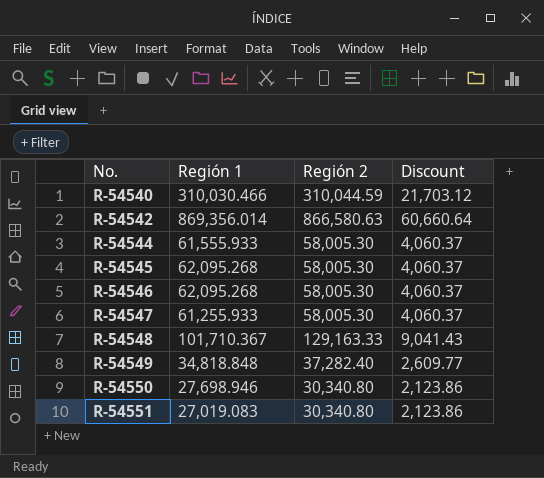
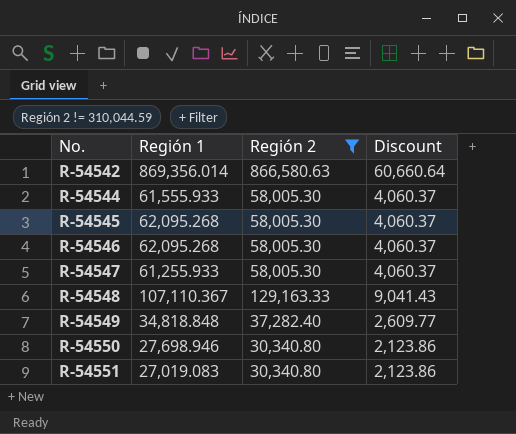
filter: none -> Región 2 != 310,044.59
R-54548 | Región 1: 101,710.367 -> 107,110.367

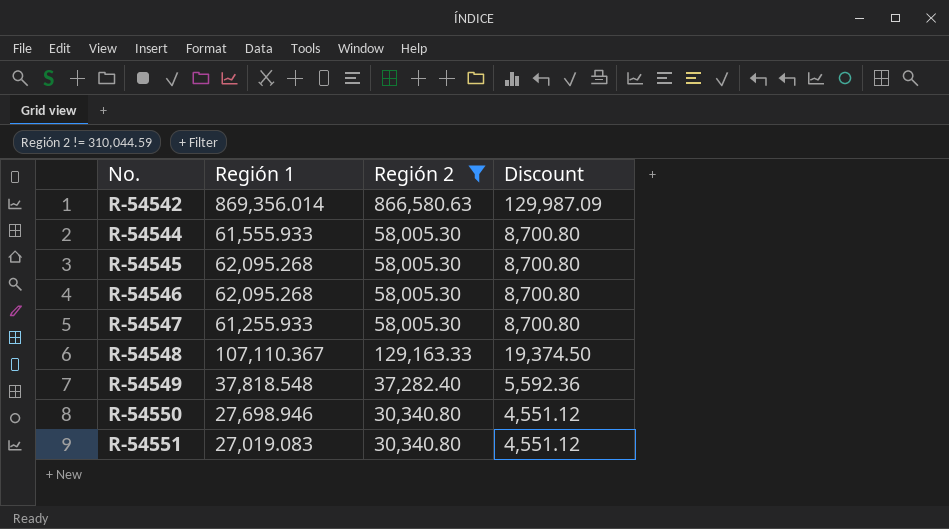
column Discount | formula: [Región 2] * 0.07 -> [Región 2] * 0.15
R-54549 | Región 1: 34,818.848 -> 37,818.548

